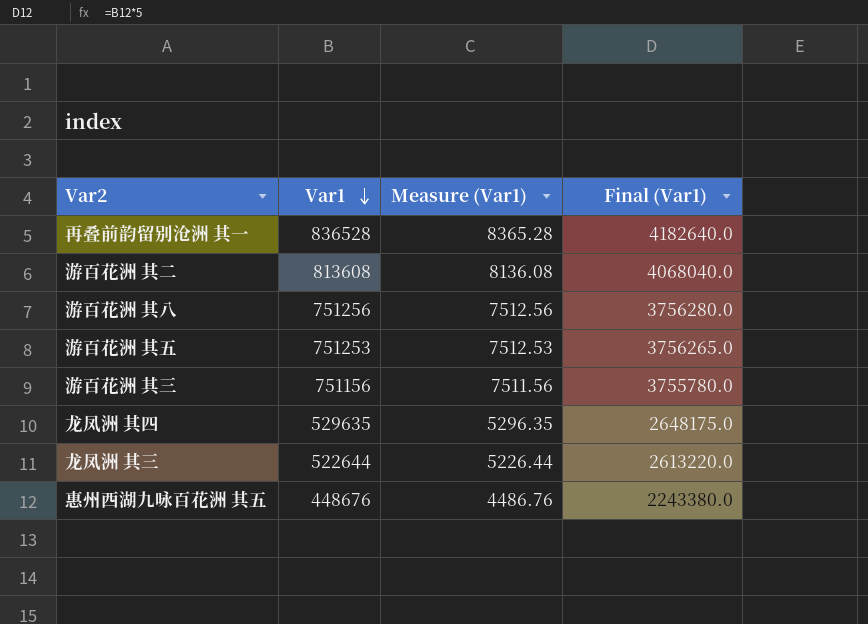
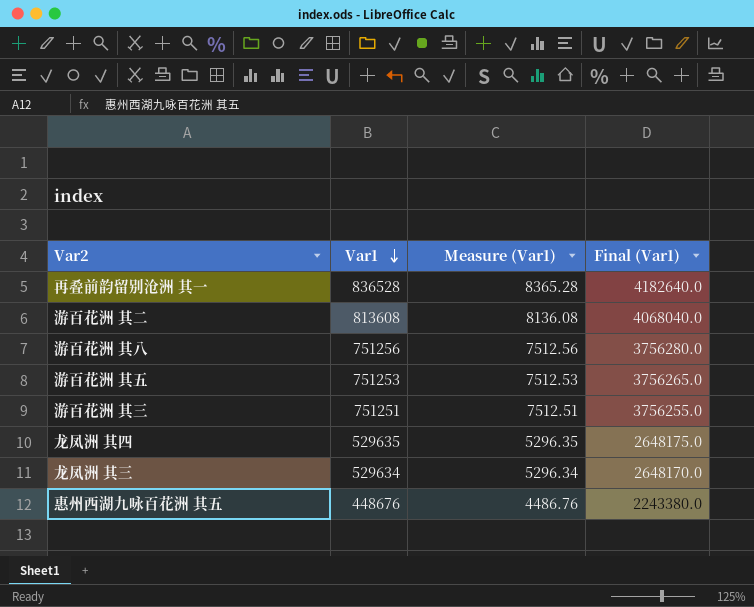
游百花洲 其三 | Var1: 751156 -> 751251
游百花洲 其三 | Measure (Var1): 7511.56 -> 7512.51
游百花洲 其三 | Final (Var1): 3755780.0 -> 3756255.0
龙凤洲 其三 | Var1: 522644 -> 529634
龙凤洲 其三 | Measure (Var1): 5226.44 -> 5296.34
龙凤洲 其三 | Final (Var1): 2613220.0 -> 2648170.0

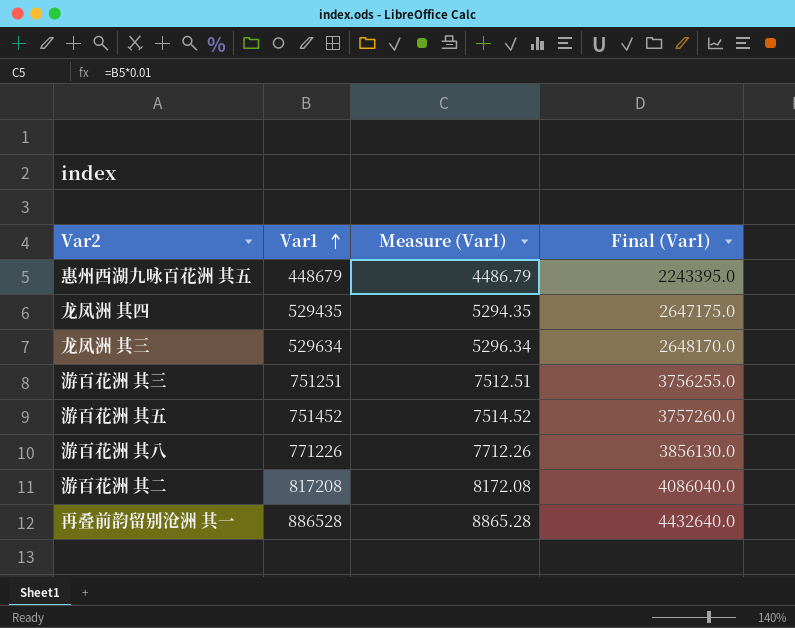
row order: Var1 descending -> Var1 ascending
惠州西湖九咏百花洲 其五 | Var1: 448676 -> 448679
惠州西湖九咏百花洲 其五 | Measure (Var1): 4486.76 -> 4486.79
惠州西湖九咏百花洲 其五 | Final (Var1): 2243380.0 -> 2243395.0
龙凤洲 其四 | Var1: 529635 -> 529435
龙凤洲 其四 | Measure (Var1): 5296.35 -> 5294.35
龙凤洲 其四 | Final (Var1): 2648175.0 -> 2647175.0
游百花洲 其五 | Var1: 751253 -> 751452
游百花洲 其五 | Measure (Var1): 7512.53 -> 7514.52
游百花洲 其五 | Final (Var1): 3756265.0 -> 3757260.0
游百花洲 其八 | Var1: 751256 -> 771226
游百花洲 其八 | Measure (Var1): 7512.56 -> 7712.26
游百花洲 其八 | Final (Var1): 3756280.0 -> 3856130.0
游百花洲 其二 | Var1: 813608 -> 817208
游百花洲 其二 | Measure (Var1): 8136.08 -> 8172.08
游百花洲 其二 | Final (Var1): 4068040.0 -> 4086040.0
再叠前韵留别沧洲 其一 | Var1: 836528 -> 886528
再叠前韵留别沧洲 其一 | Measure (Var1): 8365.28 -> 8865.28
再叠前韵留别沧洲 其一 | Final (Var1): 4182640.0 -> 4432640.0

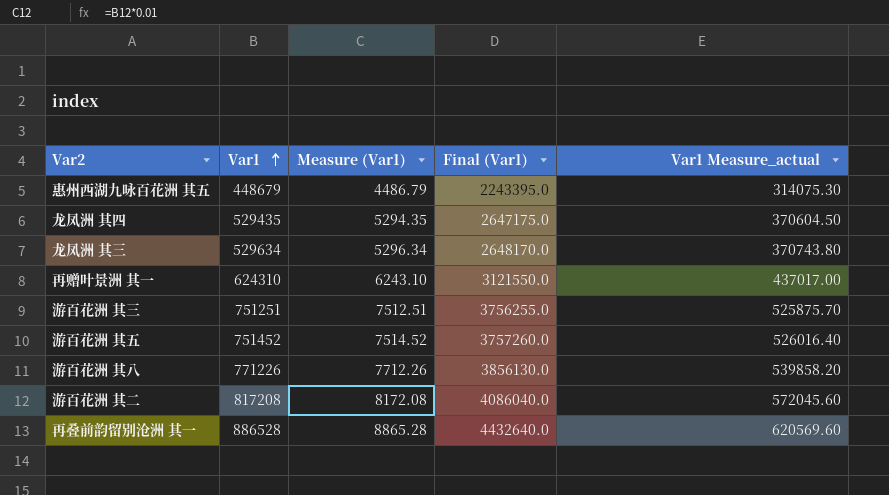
column Var1 Measure_actual | formula: none -> [Var1] * 0.7
row 再赠叶景洲 其一: none -> 624310 | 6243.10 | 3121550.0 | 437017.00

